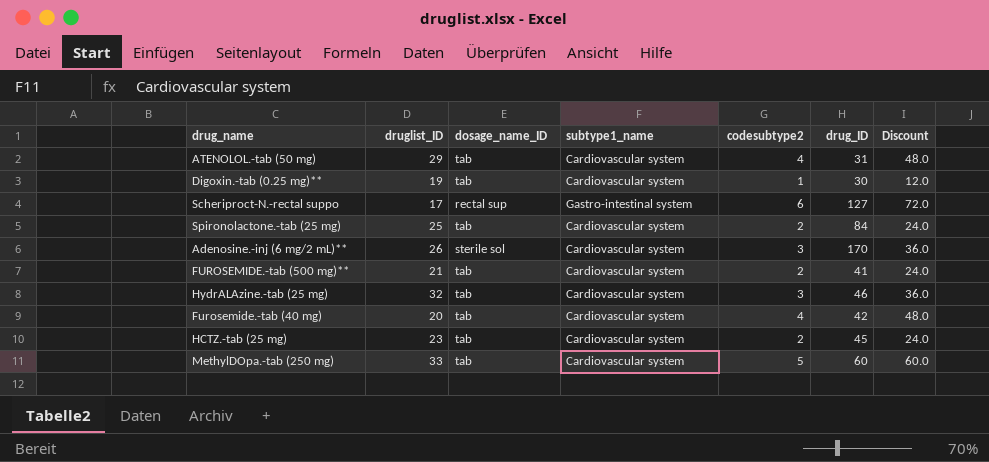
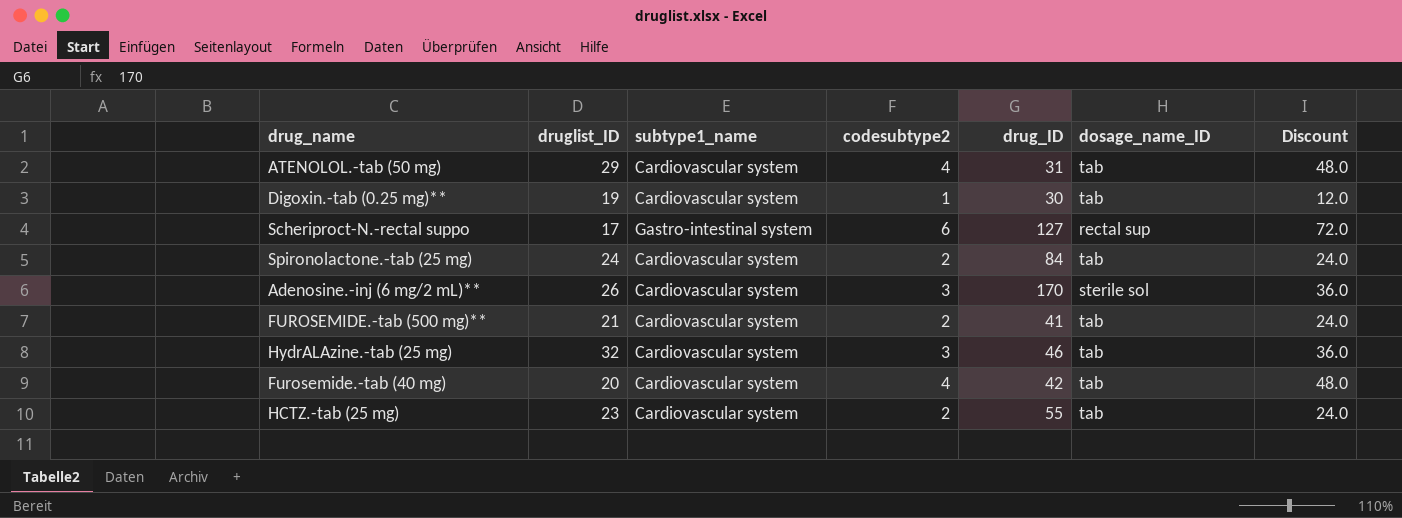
column dosage_name_ID | position: 3 -> 6
row MethylDOpa.-tab (250 mg): 33 | tab | Cardiovascular system | 5 | 60 | 60.0 -> none
Spironolactone.-tab (25 mg) | druglist_ID: 25 -> 24
HCTZ.-tab (25 mg) | drug_ID: 45 -> 55

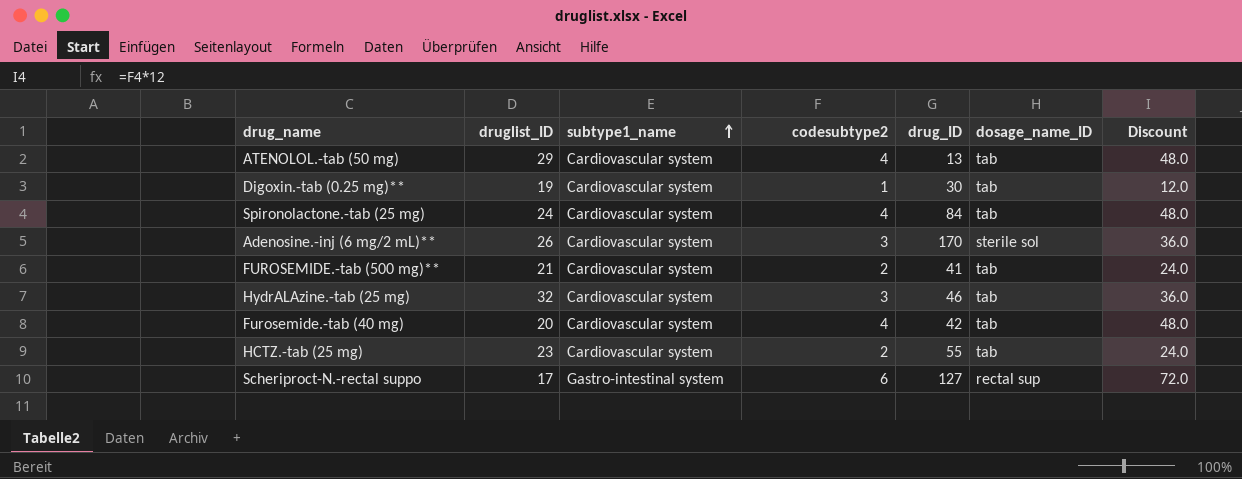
row order: none -> subtype1_name ascending
ATENOLOL.-tab (50 mg) | drug_ID: 31 -> 13
Spironolactone.-tab (25 mg) | codesubtype2: 2 -> 4
Spironolactone.-tab (25 mg) | Discount: 24.0 -> 48.0

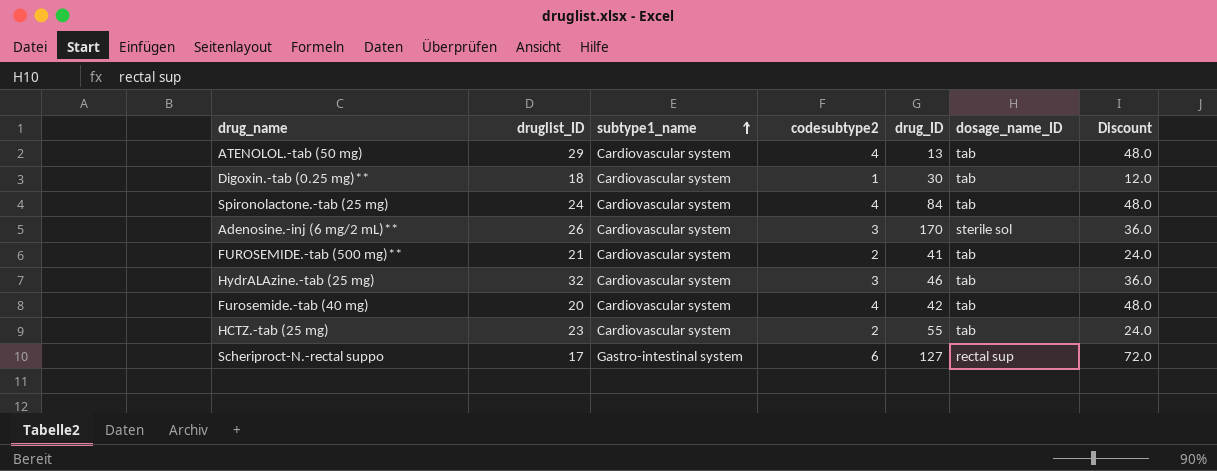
Digoxin.-tab (0.25 mg)** | druglist_ID: 19 -> 18

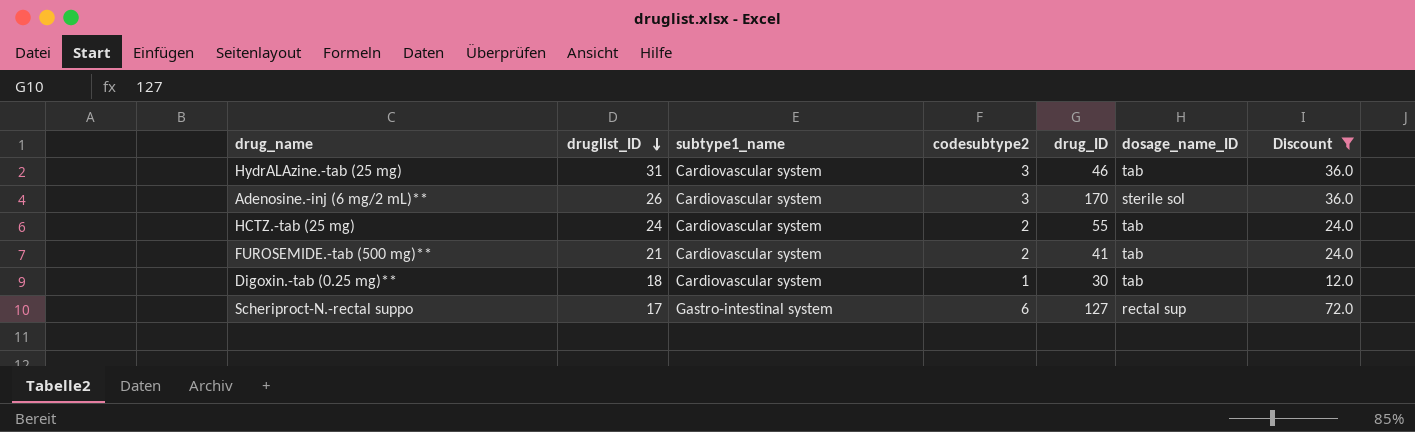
filter: none -> Discount != 48.0
row order: subtype1_name ascending -> druglist_ID descending
HydrALAzine.-tab (25 mg) | druglist_ID: 32 -> 31
HCTZ.-tab (25 mg) | druglist_ID: 23 -> 24

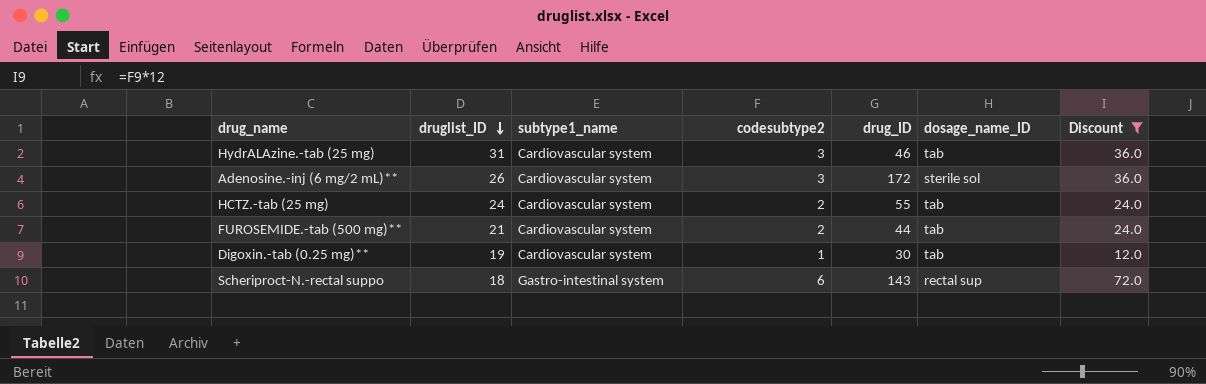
Adenosine.-inj (6 mg/2 mL)** | drug_ID: 170 -> 172
FUROSEMIDE.-tab (500 mg)** | drug_ID: 41 -> 44
Digoxin.-tab (0.25 mg)** | druglist_ID: 18 -> 19
Scheriproct-N.-rectal suppo | druglist_ID: 17 -> 18
Scheriproct-N.-rectal suppo | drug_ID: 127 -> 143

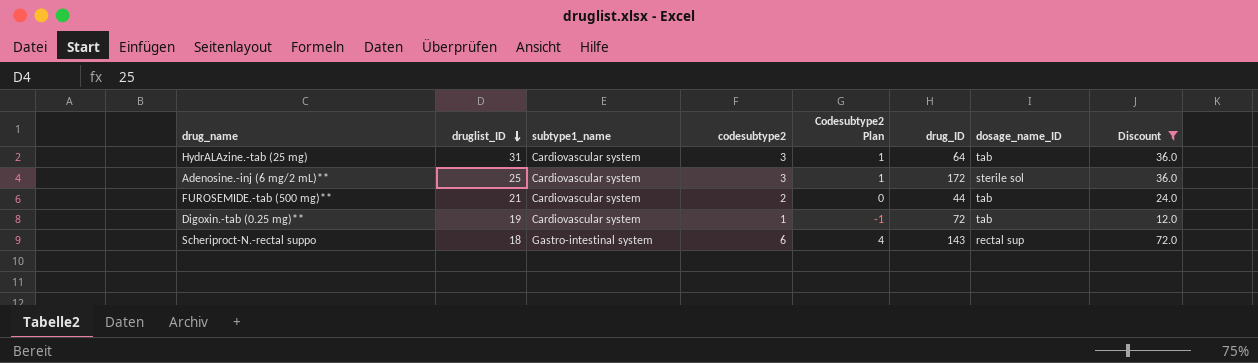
column Codesubtype2 Plan | formula: none -> [codesubtype2] - 2
row HCTZ.-tab (25 mg): 24 | Cardiovascular system | 2 | 55 | tab | 24.0 -> none
HydrALAzine.-tab (25 mg) | drug_ID: 46 -> 64
Adenosine.-inj (6 mg/2 mL)** | druglist_ID: 26 -> 25
Digoxin.-tab (0.25 mg)** | drug_ID: 30 -> 72

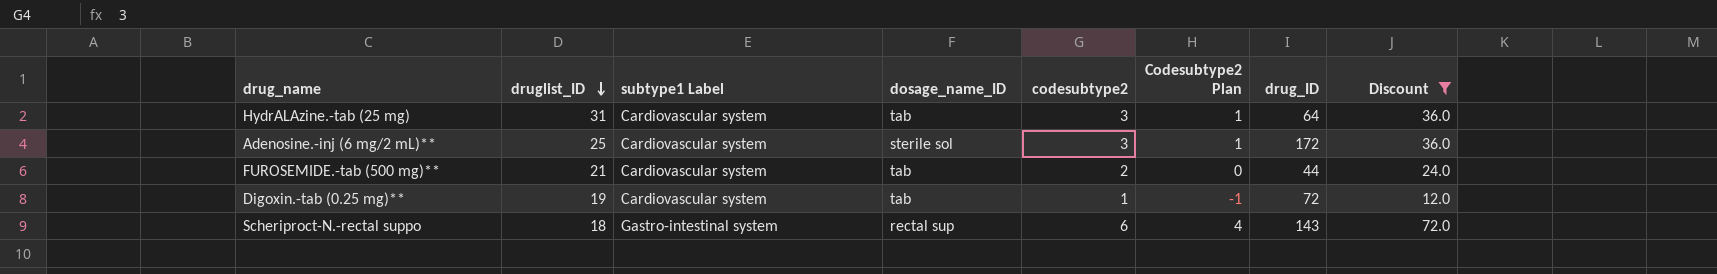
column name: subtype1_name -> subtype1 Label
column dosage_name_ID | position: 7 -> 4

